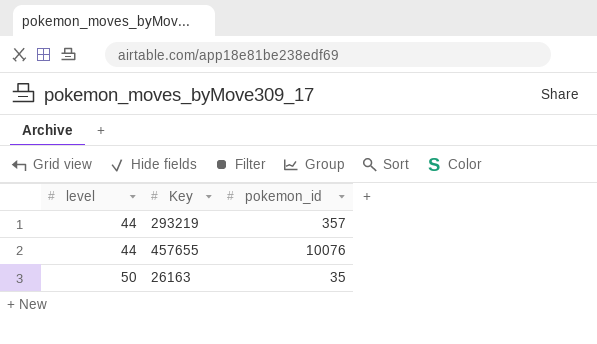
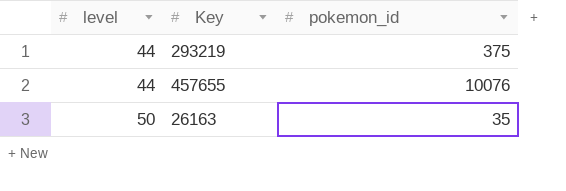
293219 | pokemon_id: 357 -> 375

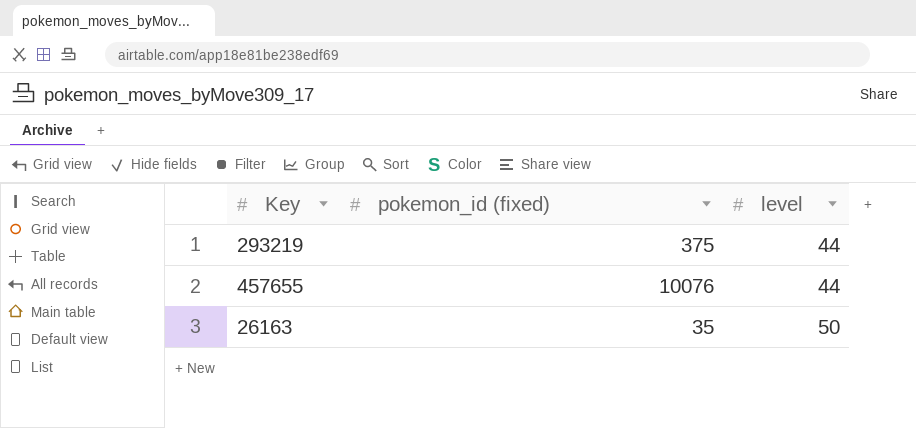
column name: pokemon_id -> pokemon_id (fixed)
column level | position: 1 -> 3

